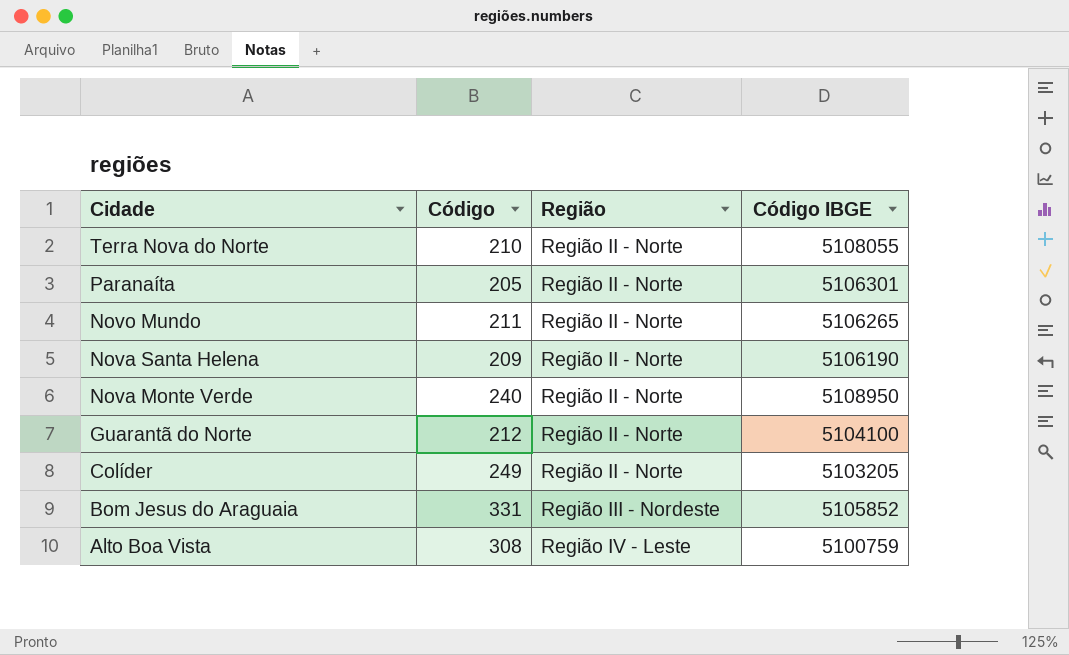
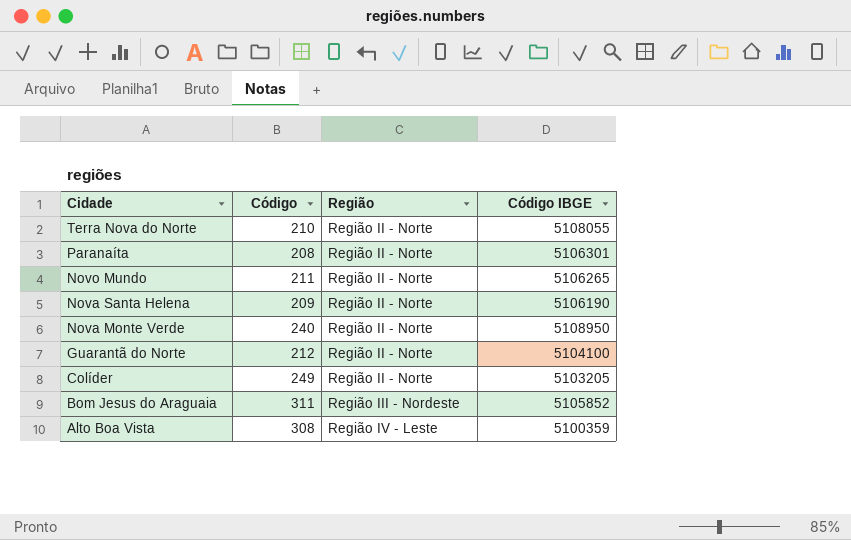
Paranaíta | Código: 205 -> 208
Bom Jesus do Araguaia | Código: 331 -> 311
Alto Boa Vista | Código IBGE: 5100759 -> 5100359

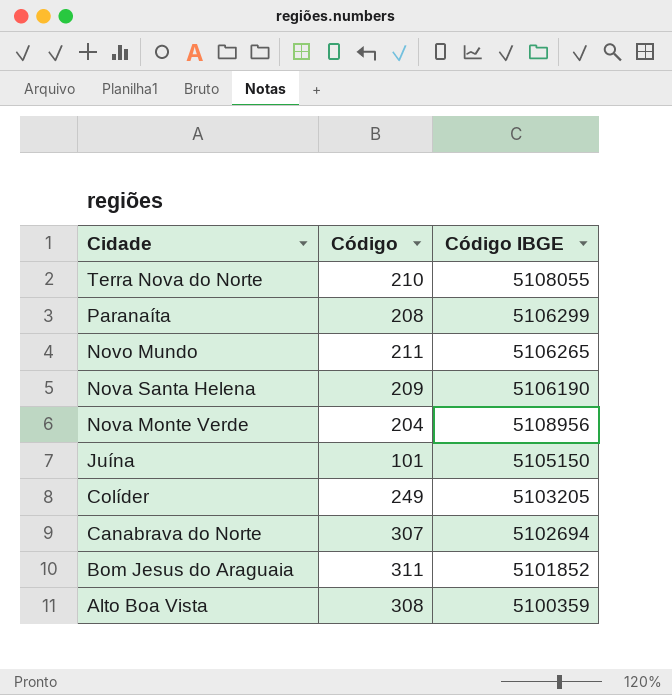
column Região | position: 3 -> none
row Guarantã do Norte: 212 | Região II - Norte | 5104100 -> none
Paranaíta | Código IBGE: 5106301 -> 5106299
Nova Monte Verde | Código: 240 -> 204
Nova Monte Verde | Código IBGE: 5108950 -> 5108956
row Juína: none -> 101 | 5105150
row Canabrava do Norte: none -> 307 | 5102694
Bom Jesus do Araguaia | Código IBGE: 5105852 -> 5101852

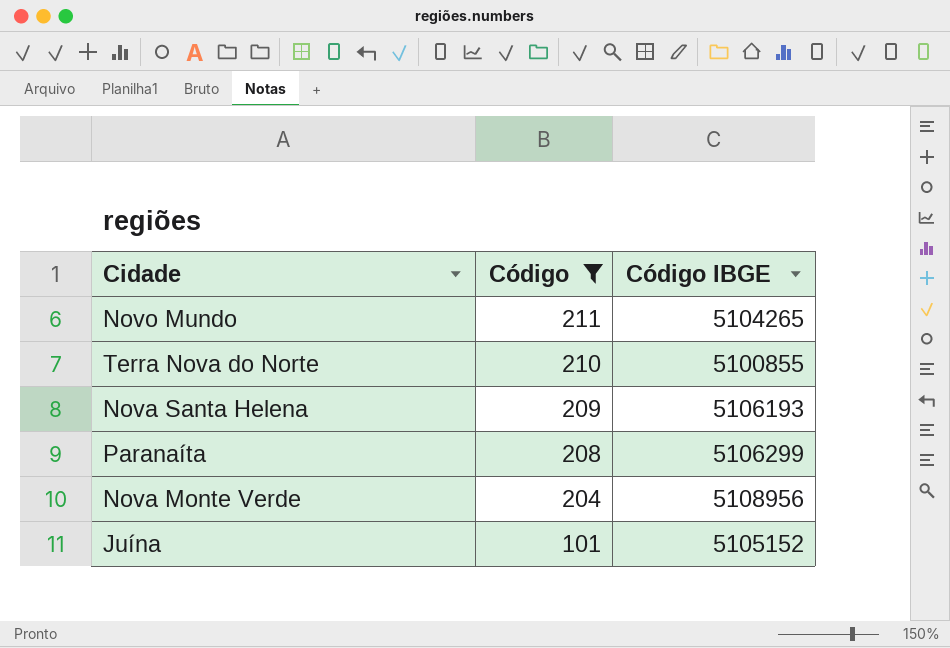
filter: none -> Código <= 211
row order: Cidade descending -> Código descending
Novo Mundo | Código IBGE: 5106265 -> 5104265
Terra Nova do Norte | Código IBGE: 5108055 -> 5100855
Nova Santa Helena | Código IBGE: 5106190 -> 5106193
Juína | Código IBGE: 5105150 -> 5105152

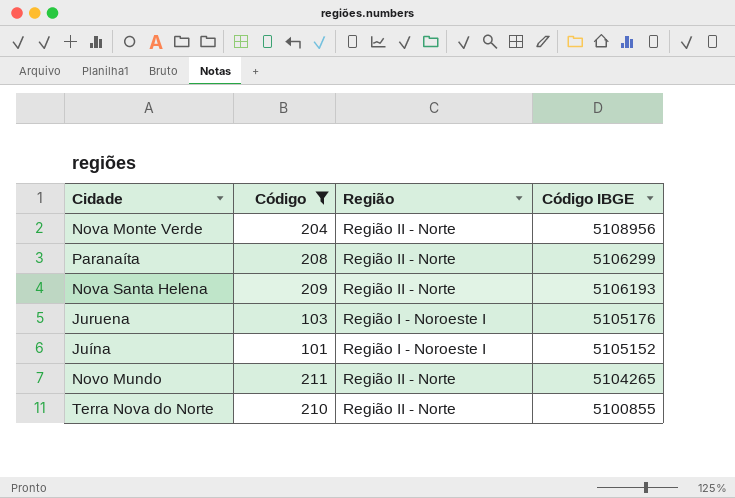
row order: Código descending -> Código IBGE descending
column Região | position: none -> 3
row Juruena: none -> 103 | Região I - Noroeste I | 5105176

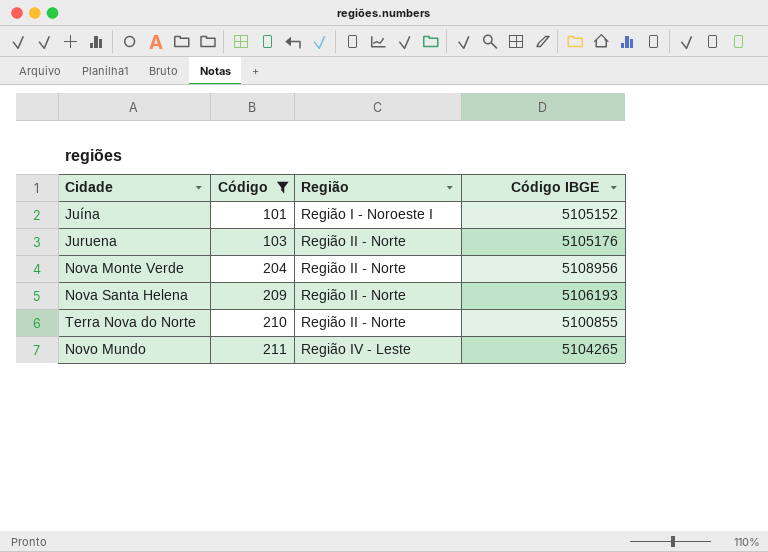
row order: Código IBGE descending -> Código ascending
row Paranaíta: 208 | Região II - Norte | 5106299 -> none
Juruena | Região: Região I - Noroeste I -> Região II - Norte
Novo Mundo | Região: Região II - Norte -> Região IV - Leste

